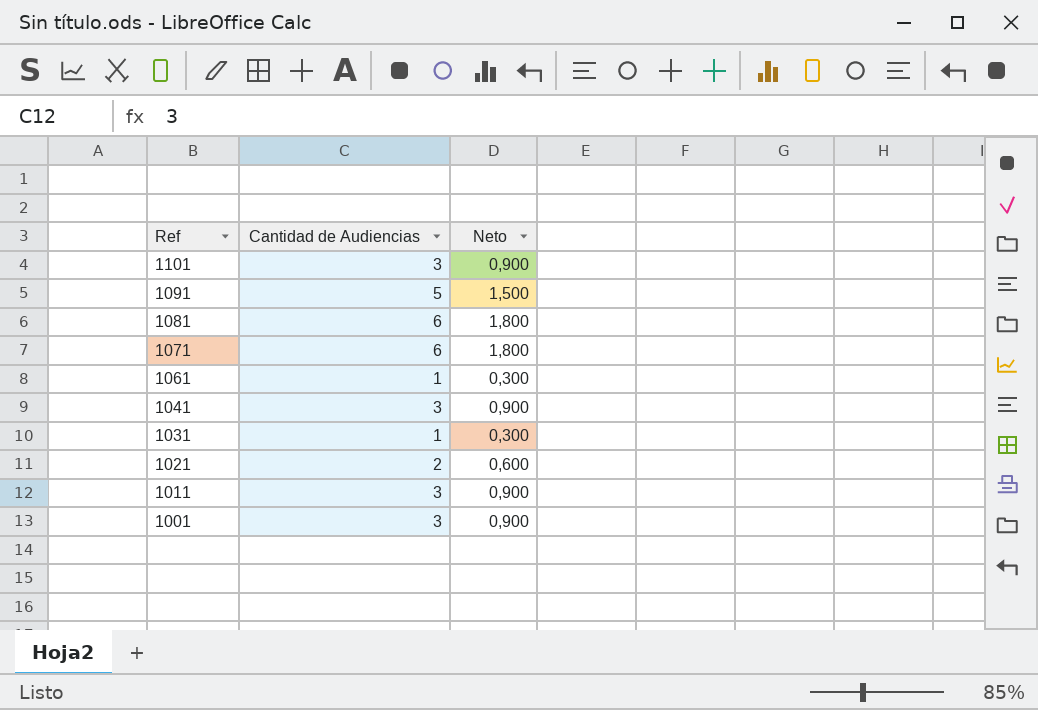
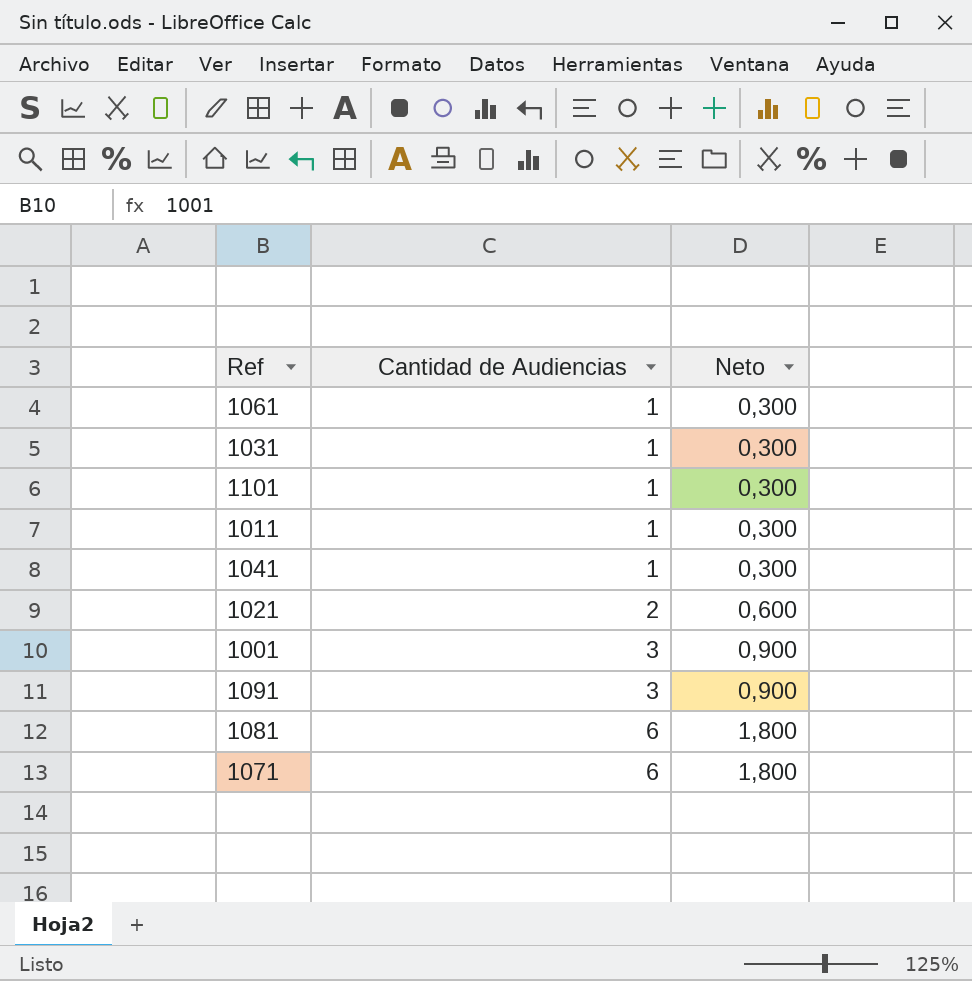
row order: Ref descending -> Cantidad de Audiencias ascending
1101 | Cantidad de Audiencias: 3 -> 1
1101 | Neto: 0,900 -> 0,300
1011 | Cantidad de Audiencias: 3 -> 1
1011 | Neto: 0,900 -> 0,300
1041 | Cantidad de Audiencias: 3 -> 1
1041 | Neto: 0,900 -> 0,300
1091 | Cantidad de Audiencias: 5 -> 3
1091 | Neto: 1,500 -> 0,900

